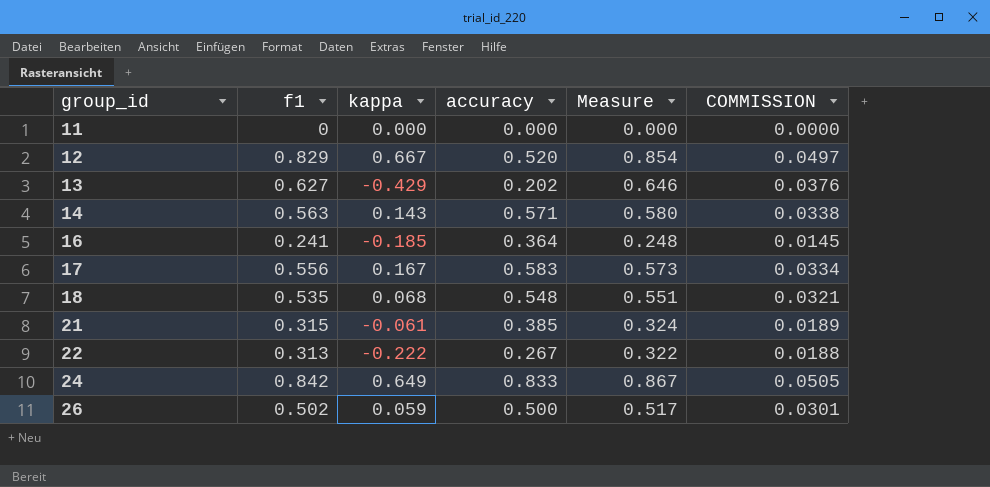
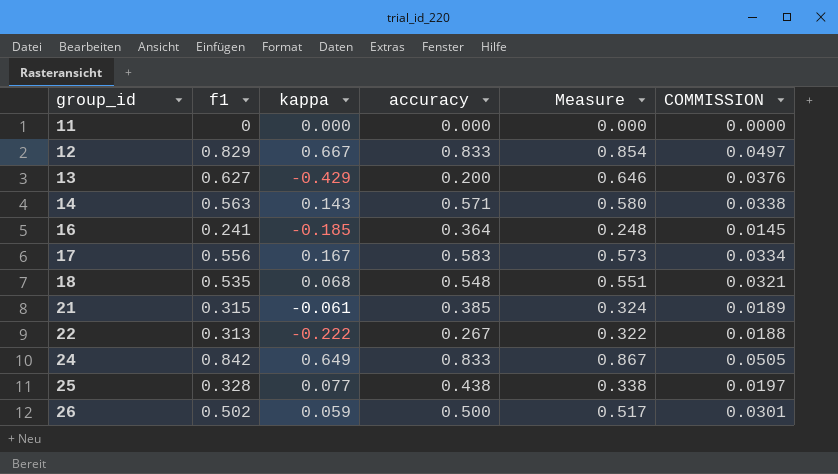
12 | accuracy: 0.520 -> 0.833
13 | accuracy: 0.202 -> 0.200
row 25: none -> 0.328 | 0.077 | 0.438 | 0.338 | 0.0197

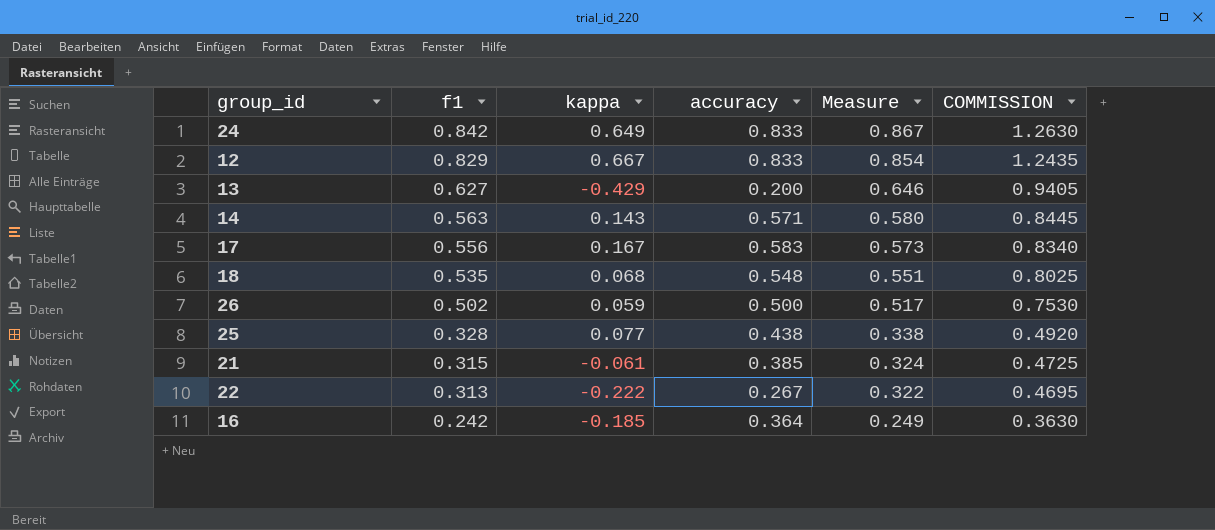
row order: group_id ascending -> f1 descending
column COMMISSION | formula: [f1] * 0.06 -> [f1] * 1.5
row 11: 0 | 0.000 | 0.000 | 0.000 | 0.0000 -> none
16 | f1: 0.241 -> 0.242
16 | Measure: 0.248 -> 0.249

